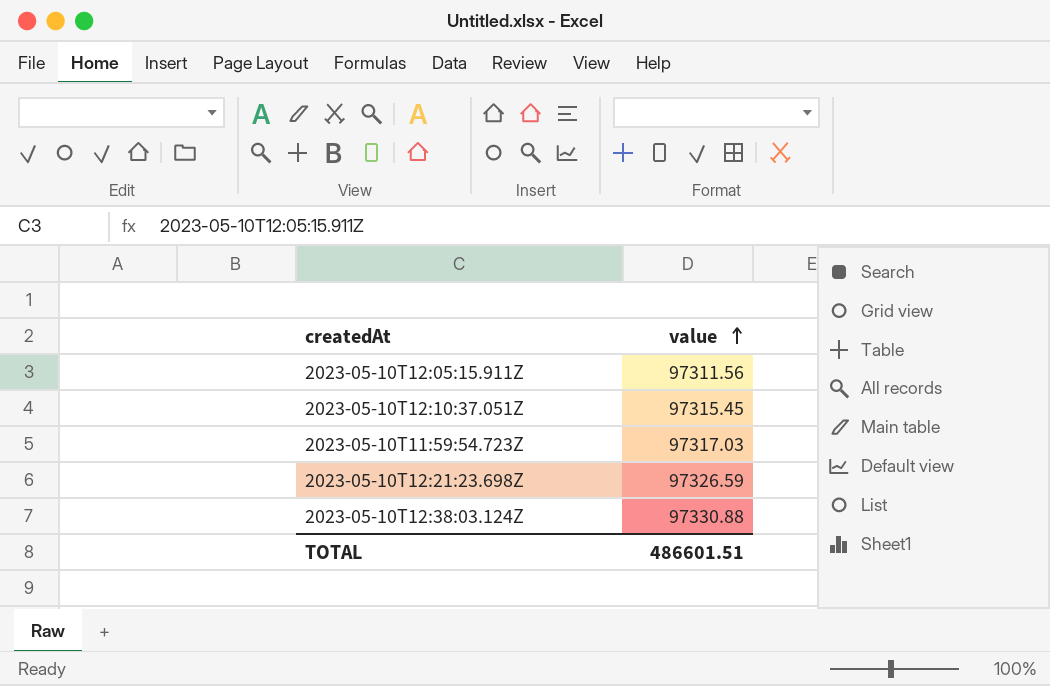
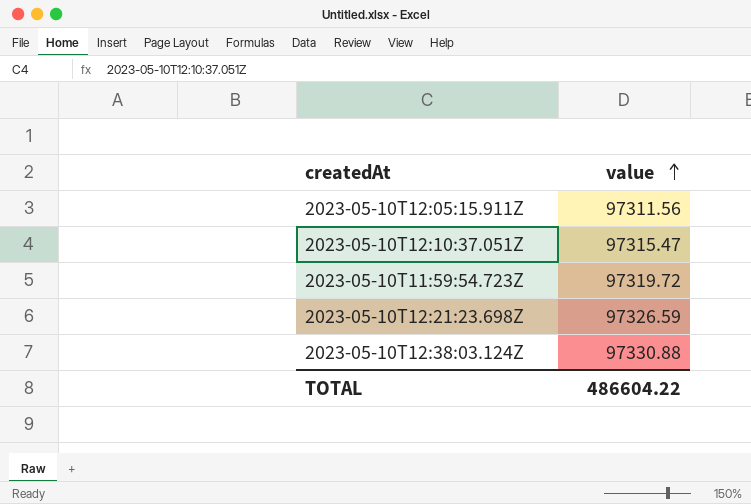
2023-05-10T12:10:37.051Z | value: 97315.45 -> 97315.47
2023-05-10T11:59:54.723Z | value: 97317.03 -> 97319.72
TOTAL | value: 486601.51 -> 486604.22

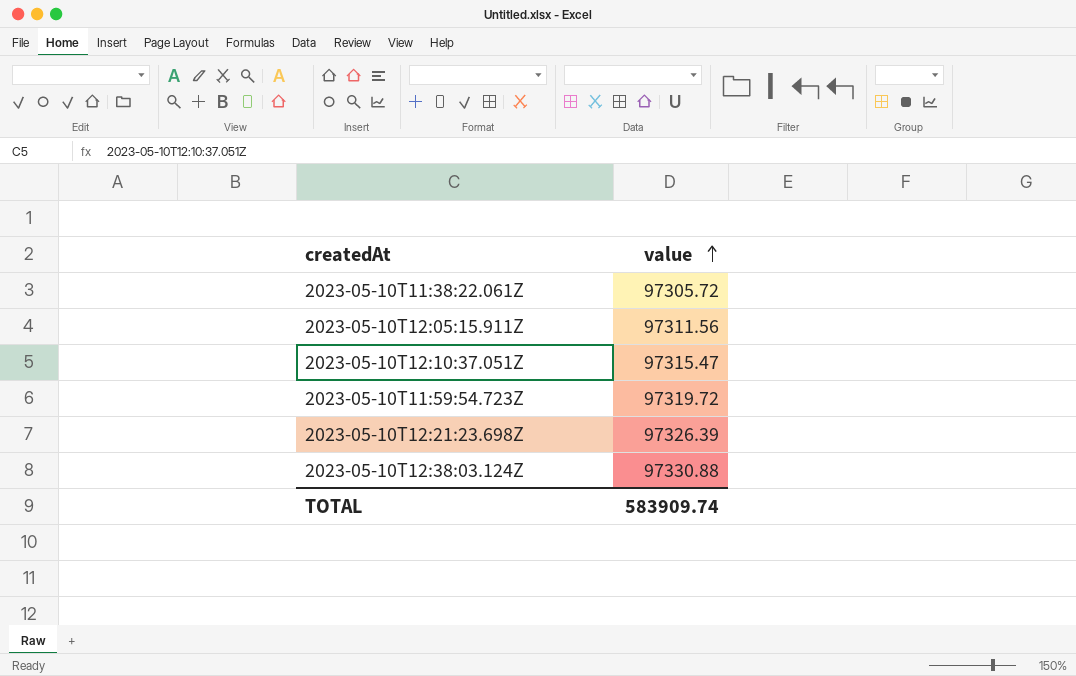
row 2023-05-10T11:38:22.061Z: none -> 97305.72
2023-05-10T12:21:23.698Z | value: 97326.59 -> 97326.39
TOTAL | value: 486604.22 -> 583909.74

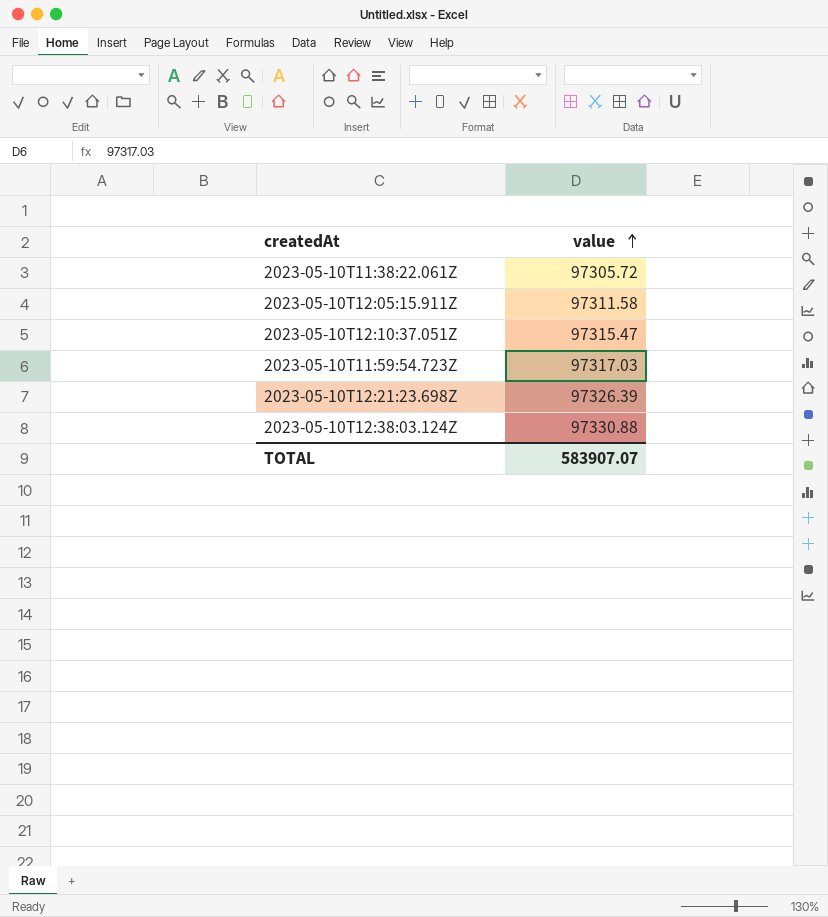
2023-05-10T12:05:15.911Z | value: 97311.56 -> 97311.58
2023-05-10T11:59:54.723Z | value: 97319.72 -> 97317.03
TOTAL | value: 583909.74 -> 583907.07

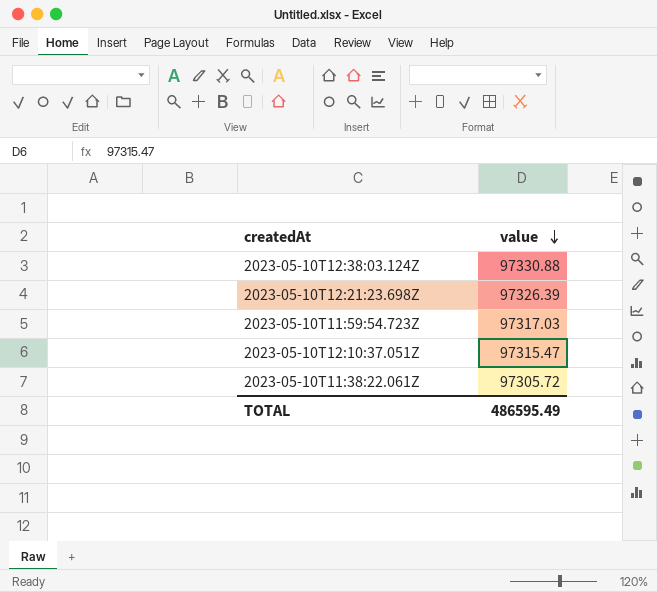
row order: value ascending -> value descending
row 2023-05-10T12:05:15.911Z: 97311.58 -> none
TOTAL | value: 583907.07 -> 486595.49

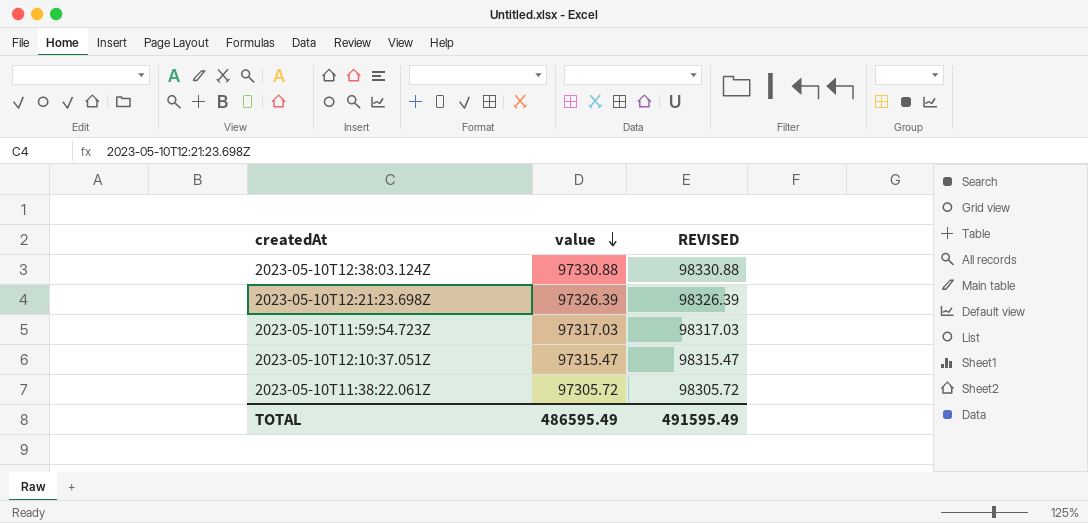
column REVISED | formula: none -> [value] + 1000

